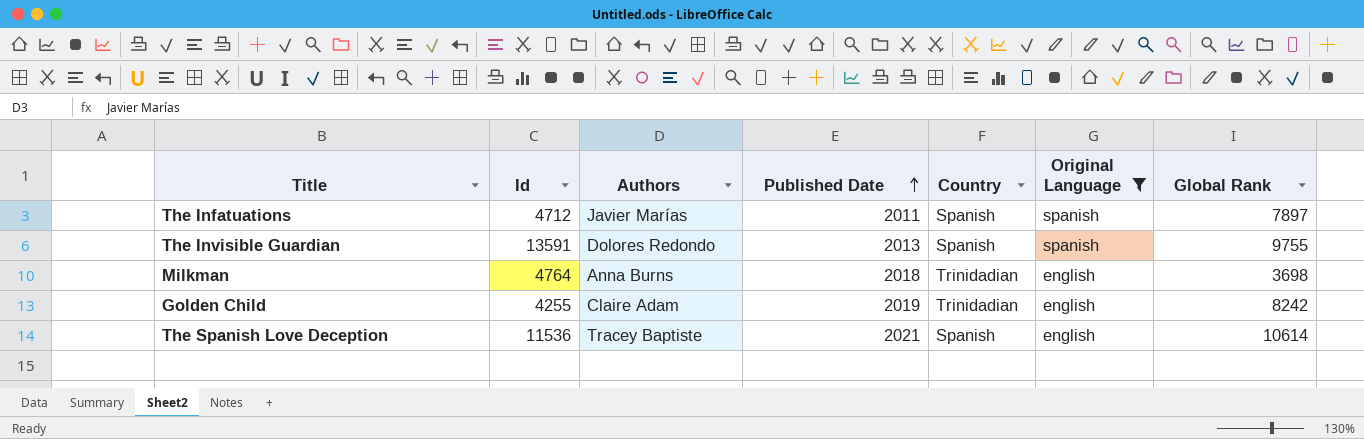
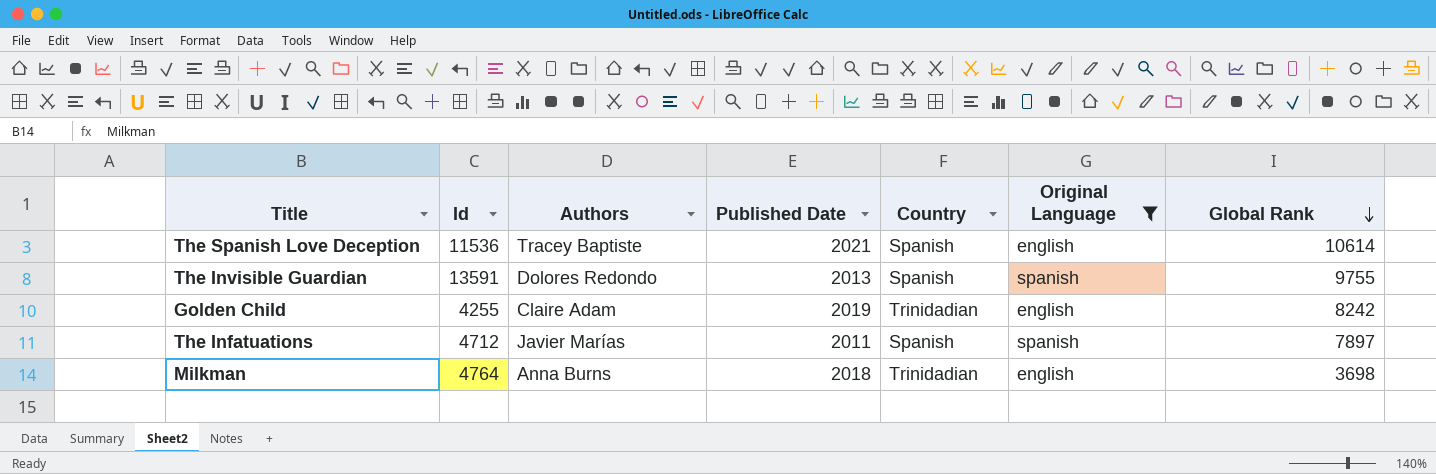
row order: Published Date ascending -> Global Rank descending

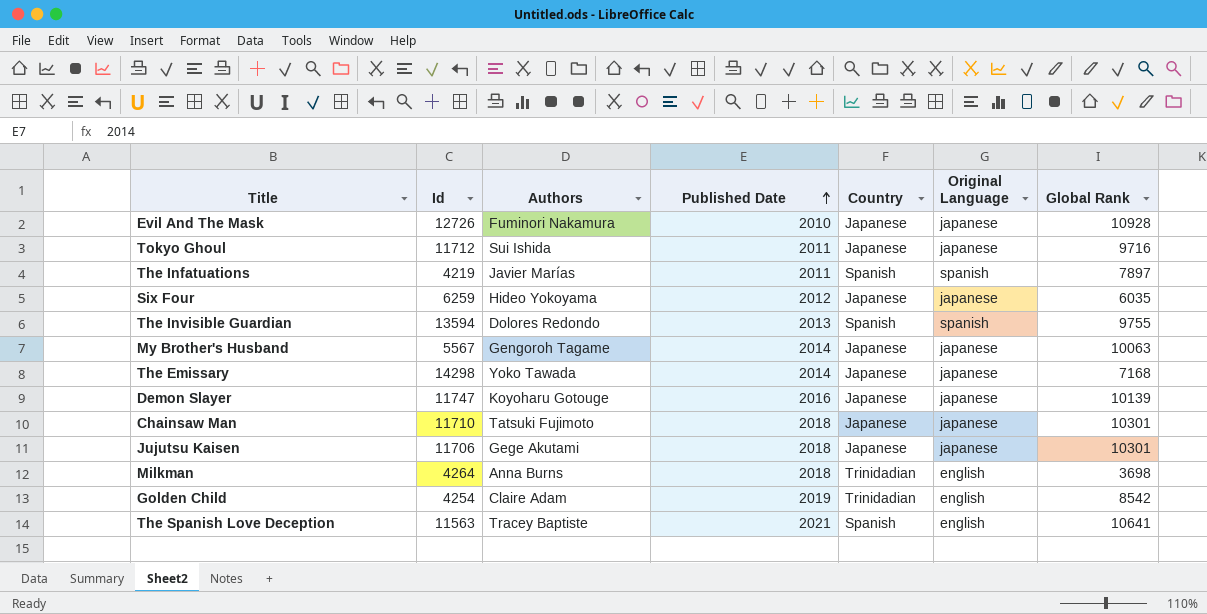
filter: Original Language != japanese -> none
row order: Global Rank descending -> Published Date ascending
The Infatuations | Id: 4712 -> 4219
The Invisible Guardian | Id: 13591 -> 13594
Milkman | Id: 4764 -> 4264
Golden Child | Id: 4255 -> 4254
Golden Child | Global Rank: 8242 -> 8542
The Spanish Love Deception | Id: 11536 -> 11563
The Spanish Love Deception | Global Rank: 10614 -> 10641

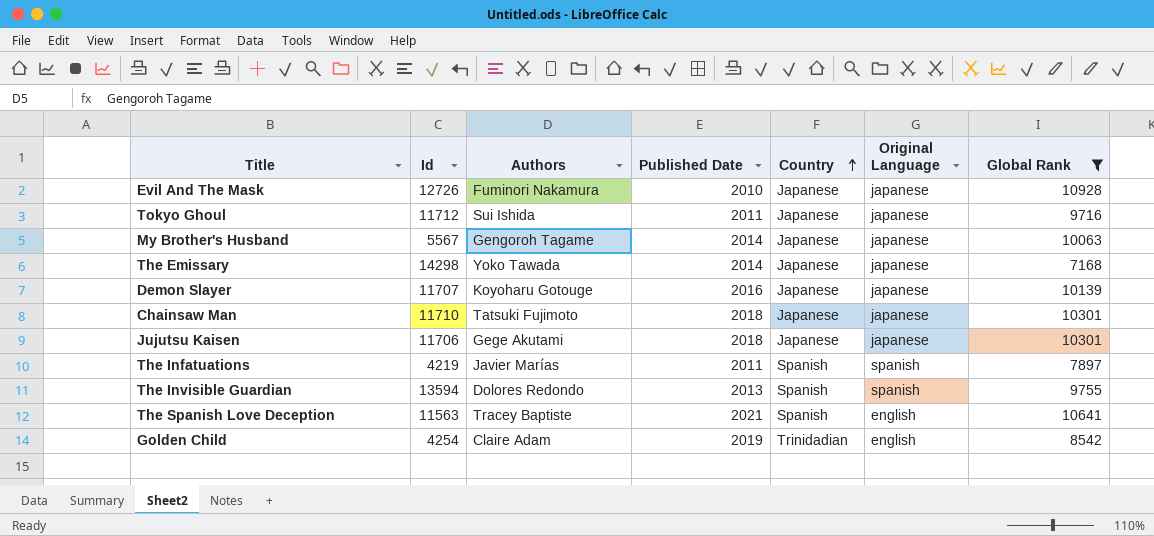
filter: none -> Global Rank >= 7168
row order: Published Date ascending -> Country ascending
Demon Slayer | Id: 11747 -> 11707

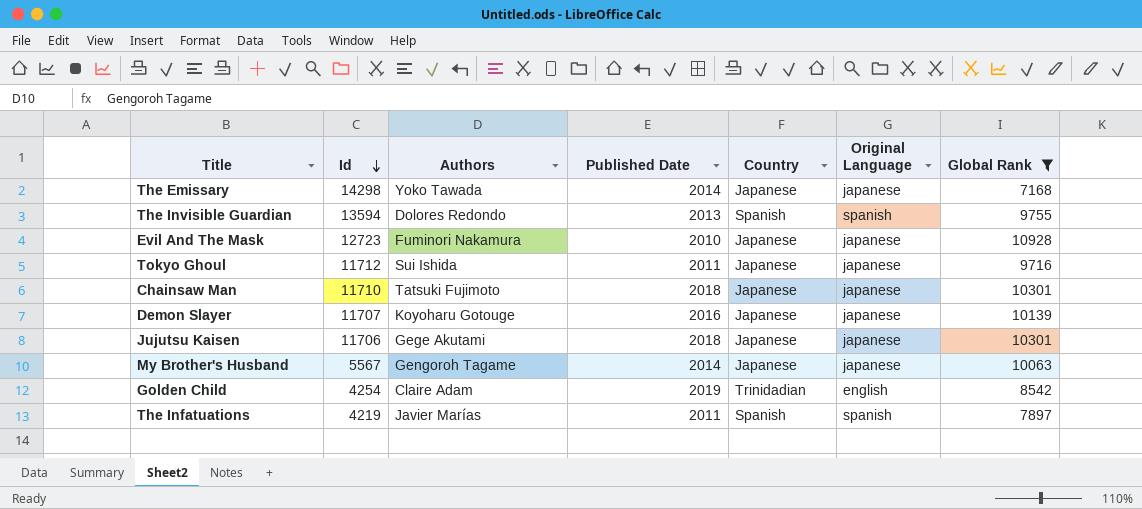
row order: Country ascending -> Id descending
row The Spanish Love Deception: 11563 | Tracey Baptiste | 2021 | Spanish | english | 10641 -> none
Evil And The Mask | Id: 12726 -> 12723

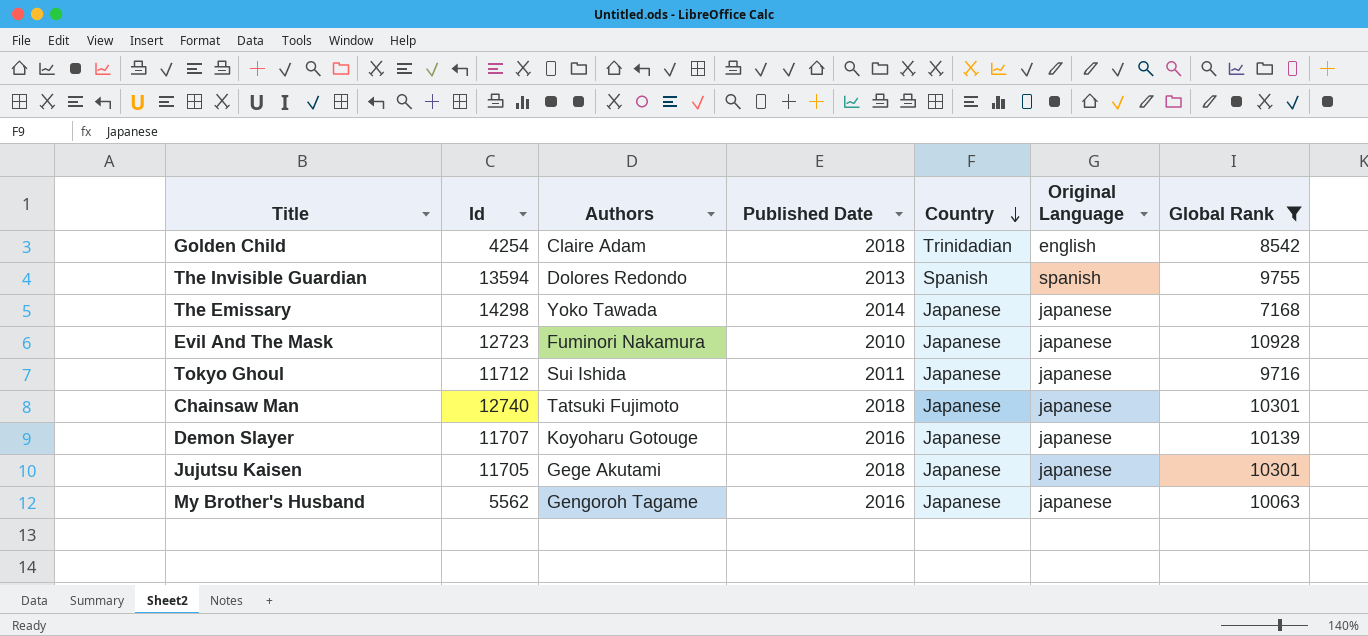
row order: Id descending -> Country descending
row The Infatuations: 4219 | Javier Marías | 2011 | Spanish | spanish | 7897 -> none
Golden Child | Published Date: 2019 -> 2018
Chainsaw Man | Id: 11710 -> 12740
Jujutsu Kaisen | Id: 11706 -> 11705
My Brother's Husband | Id: 5567 -> 5562
My Brother's Husband | Published Date: 2014 -> 2016

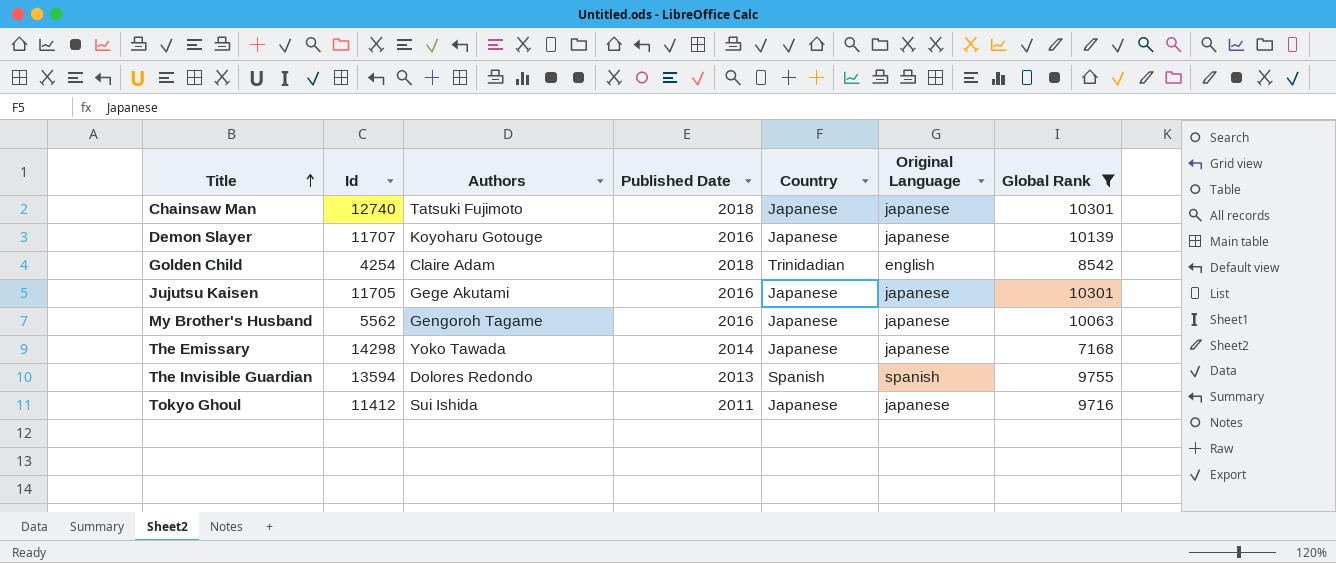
row order: Country descending -> Title ascending
row Evil And The Mask: 12723 | Fuminori Nakamura | 2010 | Japanese | japanese | 10928 -> none
Jujutsu Kaisen | Published Date: 2018 -> 2016
Tokyo Ghoul | Id: 11712 -> 11412

